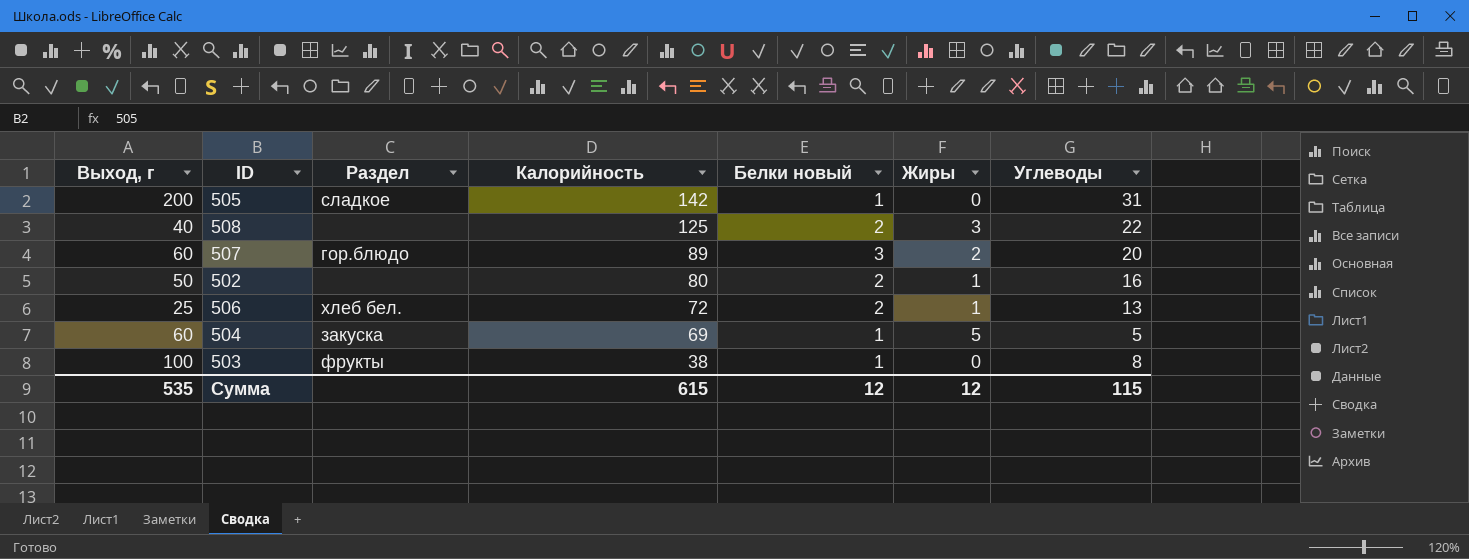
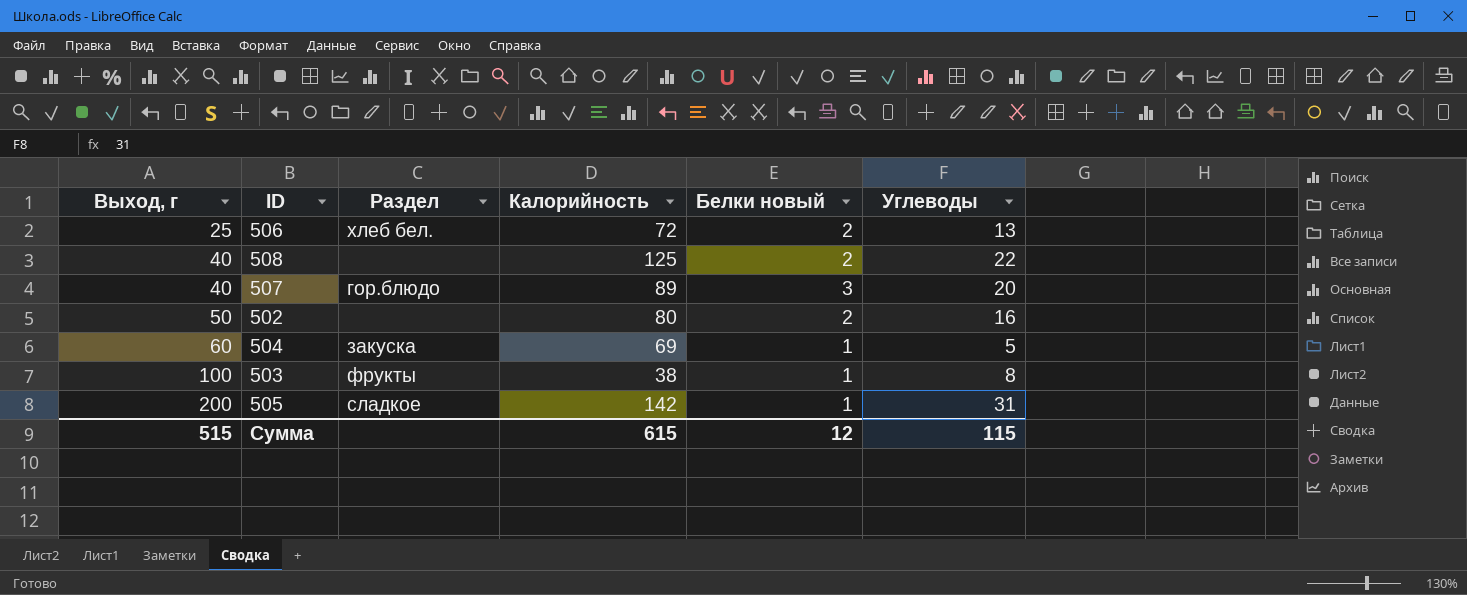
row order: Калорийность descending -> Выход, г ascending
column Жиры | position: 6 -> none
507 | Выход, г: 60 -> 40
Сумма | Выход, г: 535 -> 515

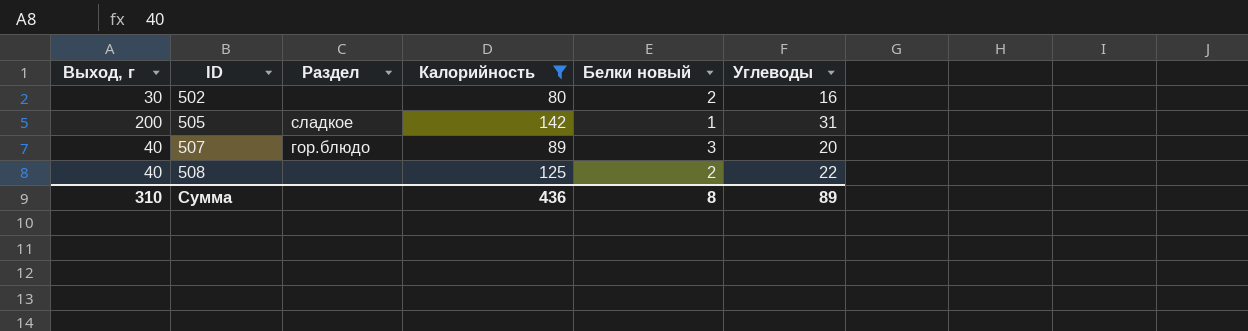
filter: none -> Калорийность >= 80
row order: Выход, г ascending -> ID ascending
502 | Выход, г: 50 -> 30
Сумма | Выход, г: 515 -> 310
Сумма | Калорийность: 615 -> 436
Сумма | Белки новый: 12 -> 8
Сумма | Углеводы: 115 -> 89

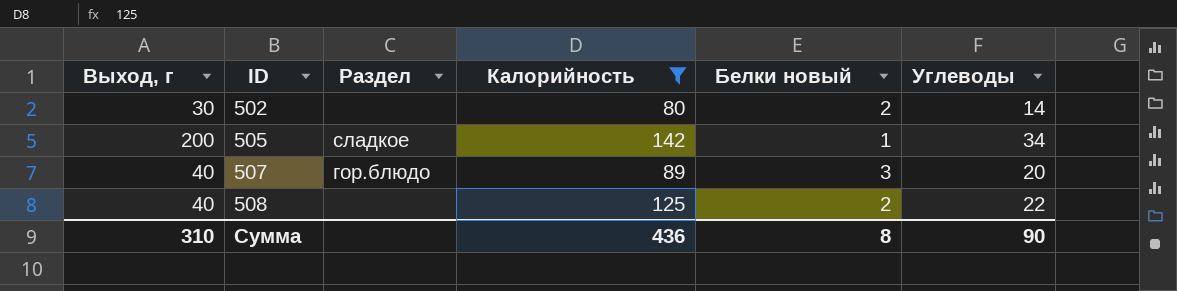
502 | Углеводы: 16 -> 14
505 | Углеводы: 31 -> 34
Сумма | Углеводы: 89 -> 90

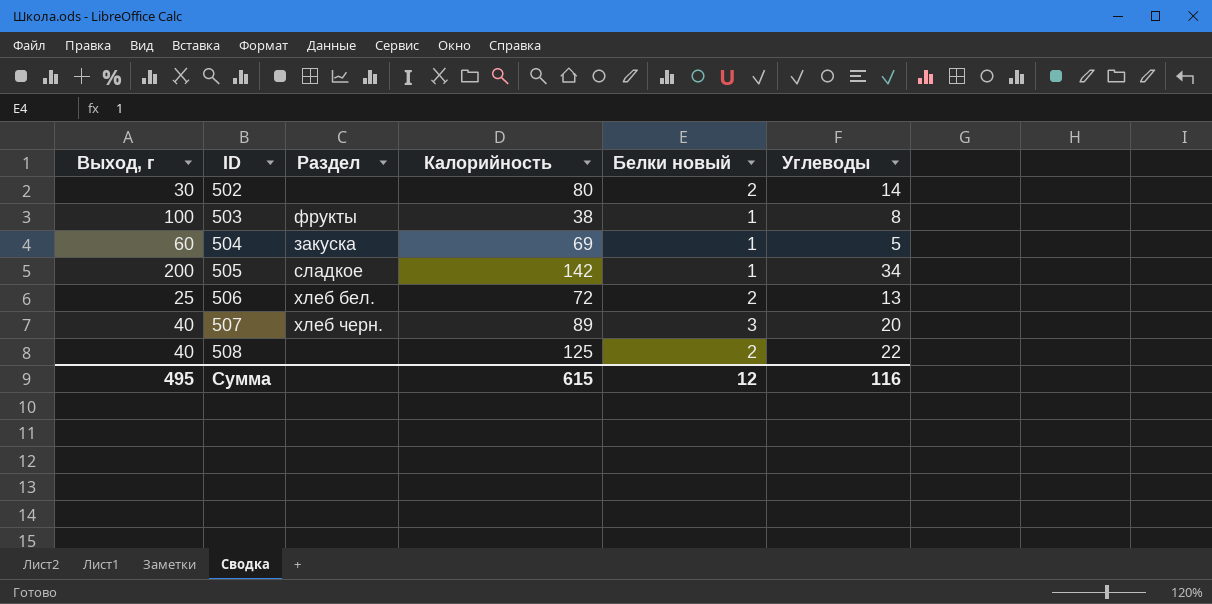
filter: Калорийность >= 80 -> none
507 | Раздел: гор.блюдо -> хлеб черн.
Сумма | Выход, г: 310 -> 495
Сумма | Калорийность: 436 -> 615
Сумма | Белки новый: 8 -> 12
Сумма | Углеводы: 90 -> 116

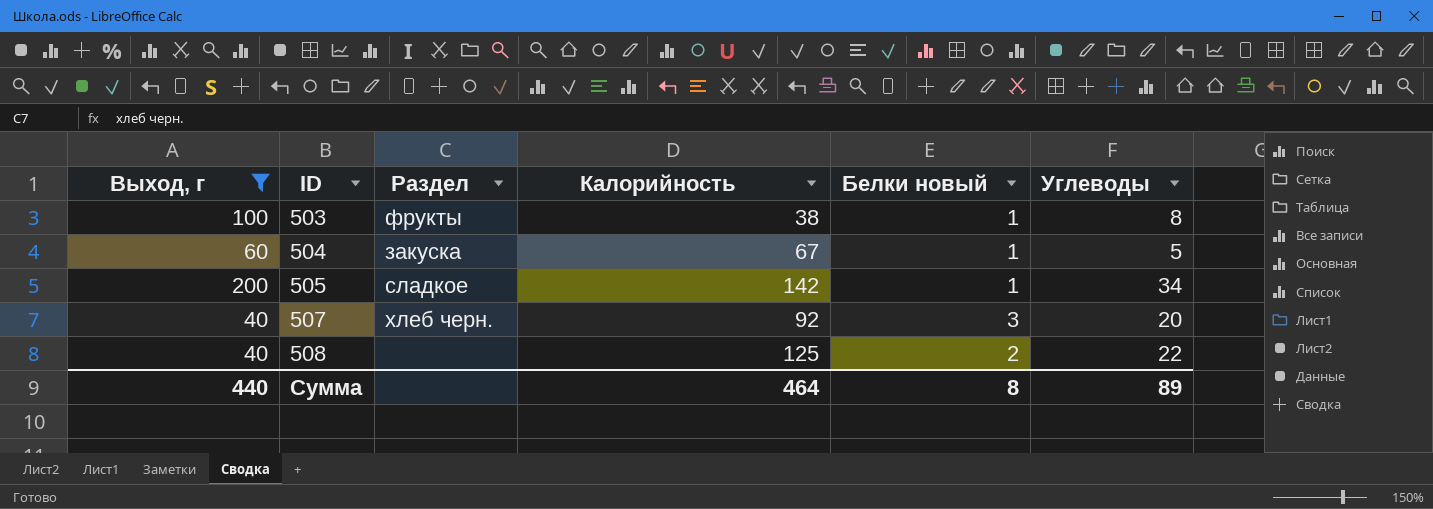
filter: none -> Выход, г >= 40
504 | Калорийность: 69 -> 67
507 | Калорийность: 89 -> 92
Сумма | Выход, г: 495 -> 440
Сумма | Калорийность: 615 -> 464
Сумма | Белки новый: 12 -> 8
Сумма | Углеводы: 116 -> 89

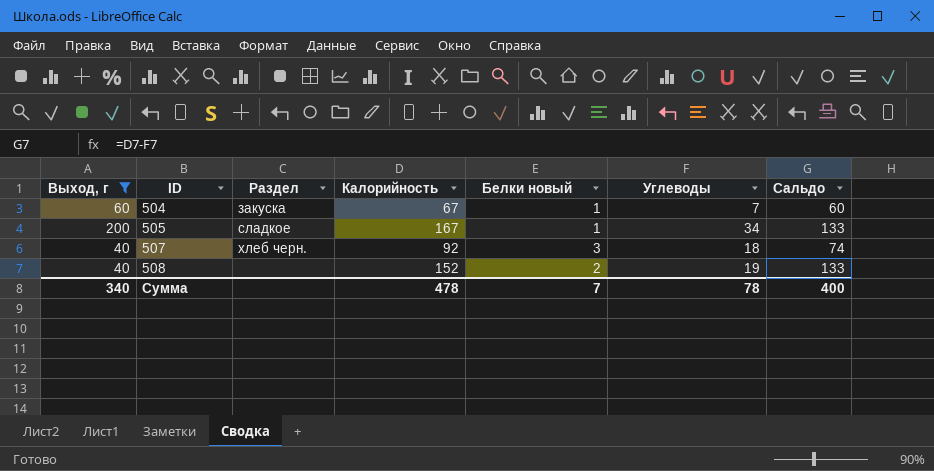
column Сальдо | formula: none -> [Калорийность] - [Углеводы]
row 503: 100 | фрукты | 38 | 1 | 8 -> none
504 | Углеводы: 5 -> 7
505 | Калорийность: 142 -> 167
507 | Углеводы: 20 -> 18
508 | Калорийность: 125 -> 152
508 | Углеводы: 22 -> 19
Сумма | Выход, г: 440 -> 340
Сумма | Калорийность: 464 -> 478
Сумма | Белки новый: 8 -> 7
Сумма | Углеводы: 89 -> 78

